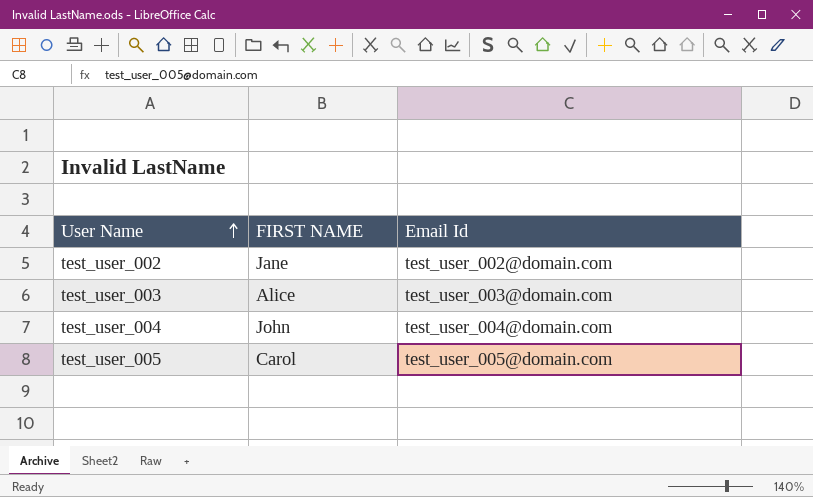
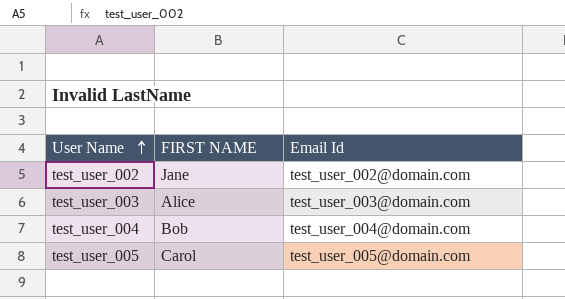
test_user_004 | FIRST NAME: John -> Bob

